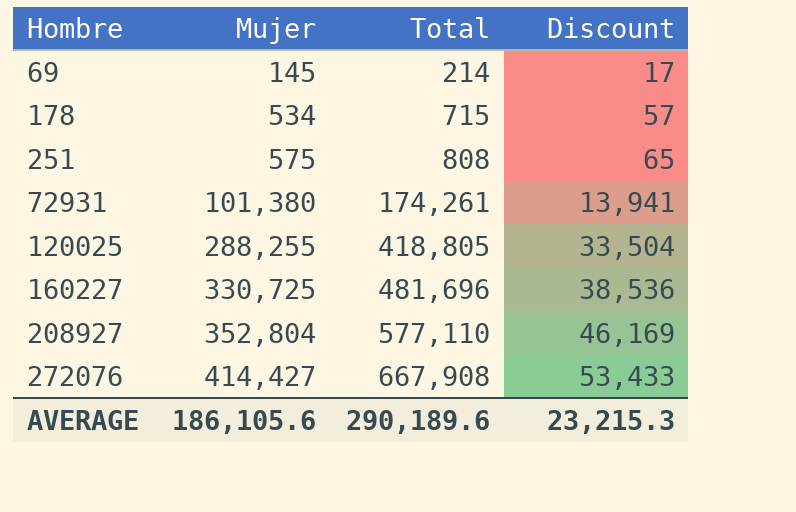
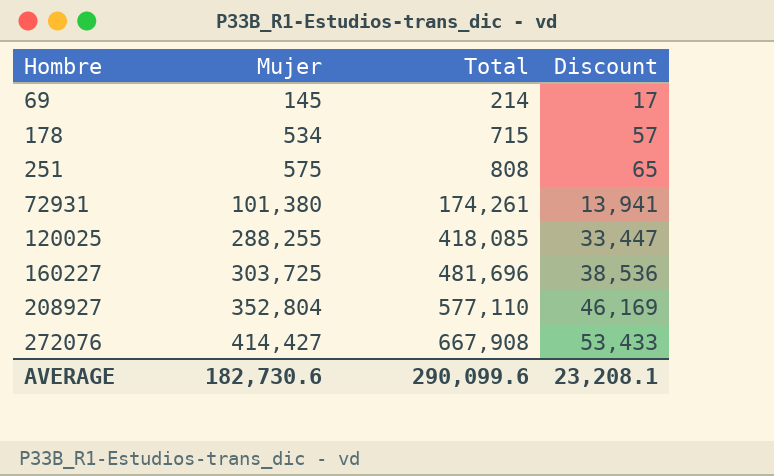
120025 | Total: 418,805 -> 418,085
120025 | Discount: 33,504 -> 33,447
160227 | Mujer: 330,725 -> 303,725
AVERAGE | Mujer: 186,105.6 -> 182,730.6
AVERAGE | Total: 290,189.6 -> 290,099.6
AVERAGE | Discount: 23,215.3 -> 23,208.1

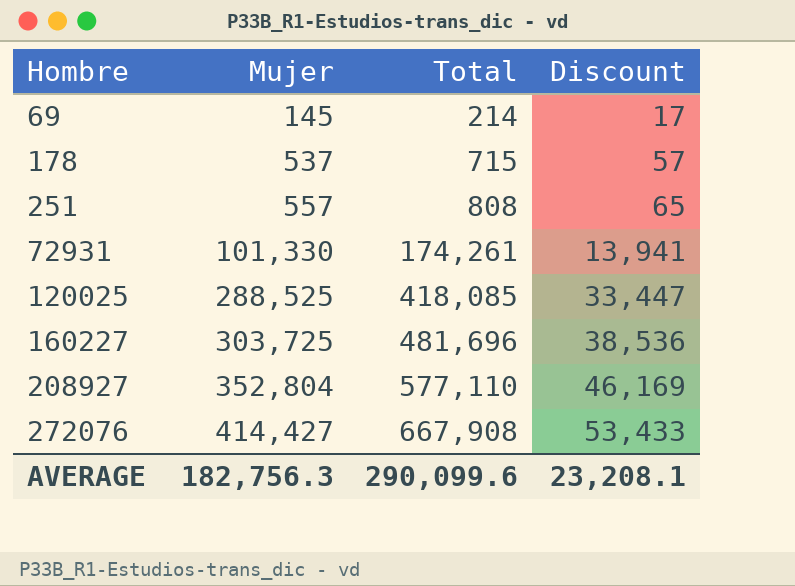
178 | Mujer: 534 -> 537
251 | Mujer: 575 -> 557
72931 | Mujer: 101,380 -> 101,330
120025 | Mujer: 288,255 -> 288,525
AVERAGE | Mujer: 182,730.6 -> 182,756.3

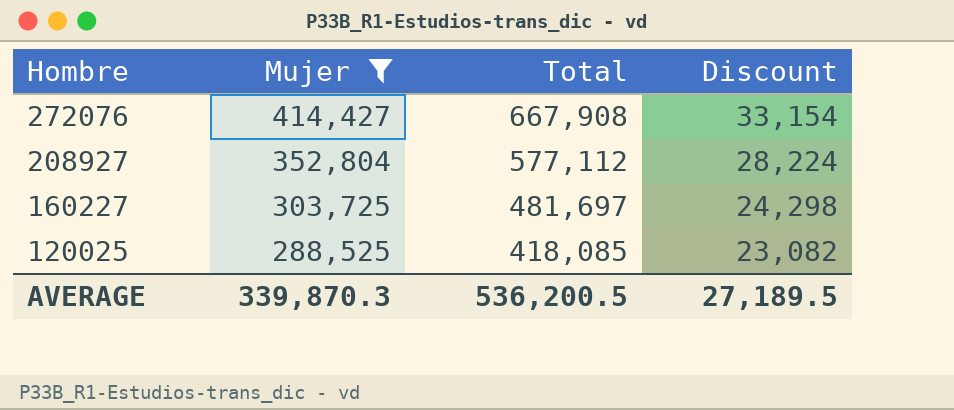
filter: none -> Mujer >= 288,525
row order: Hombre ascending -> Hombre descending
column Discount | formula: [Total] * 0.08 -> [Mujer] * 0.08
208927 | Total: 577,110 -> 577,112
160227 | Total: 481,696 -> 481,697
AVERAGE | Mujer: 182,756.3 -> 339,870.3
AVERAGE | Total: 290,099.6 -> 536,200.5
AVERAGE | Discount: 23,208.1 -> 27,189.5

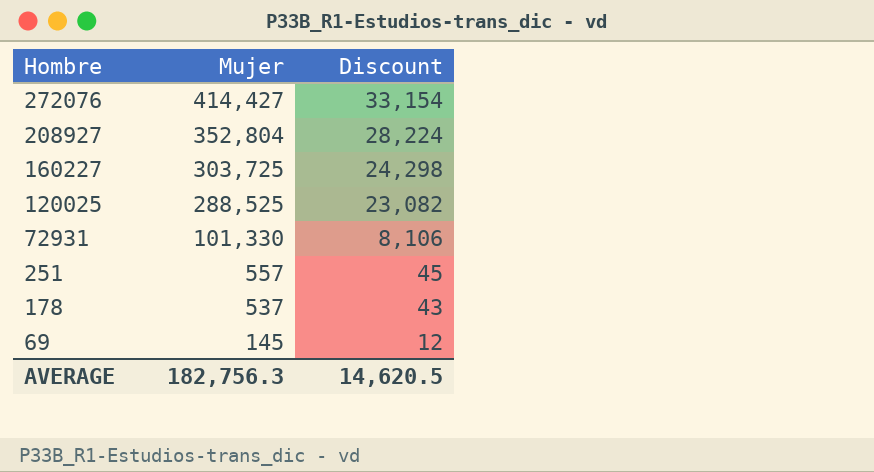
filter: Mujer >= 288,525 -> none
column Total | position: 3 -> none
AVERAGE | Mujer: 339,870.3 -> 182,756.3
AVERAGE | Discount: 27,189.5 -> 14,620.5

